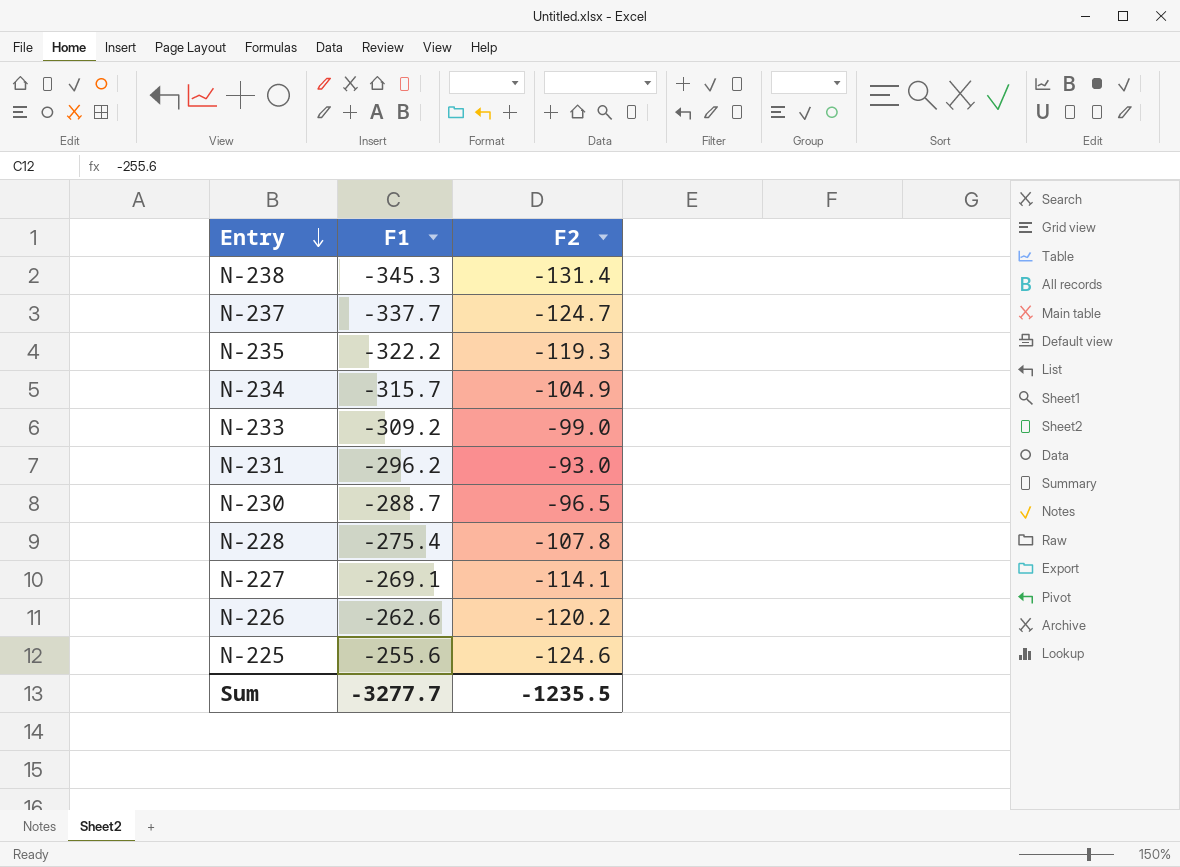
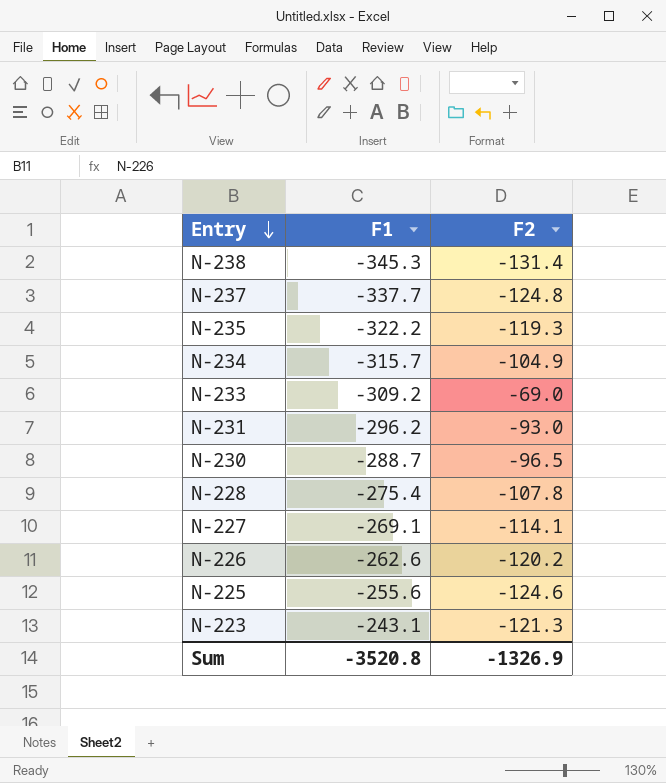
N-237 | F2: -124.7 -> -124.8
N-233 | F2: -99.0 -> -69.0
row N-223: none -> -243.1 | -121.3
Sum | F1: -3277.7 -> -3520.8
Sum | F2: -1235.5 -> -1326.9

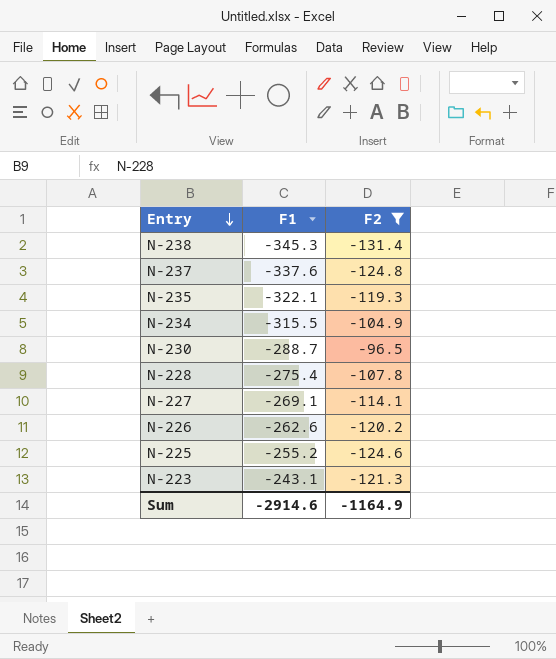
filter: none -> F2 <= -96.5
N-237 | F1: -337.7 -> -337.6
N-235 | F1: -322.2 -> -322.1
N-234 | F1: -315.7 -> -315.5
N-225 | F1: -255.6 -> -255.2
Sum | F1: -3520.8 -> -2914.6
Sum | F2: -1326.9 -> -1164.9

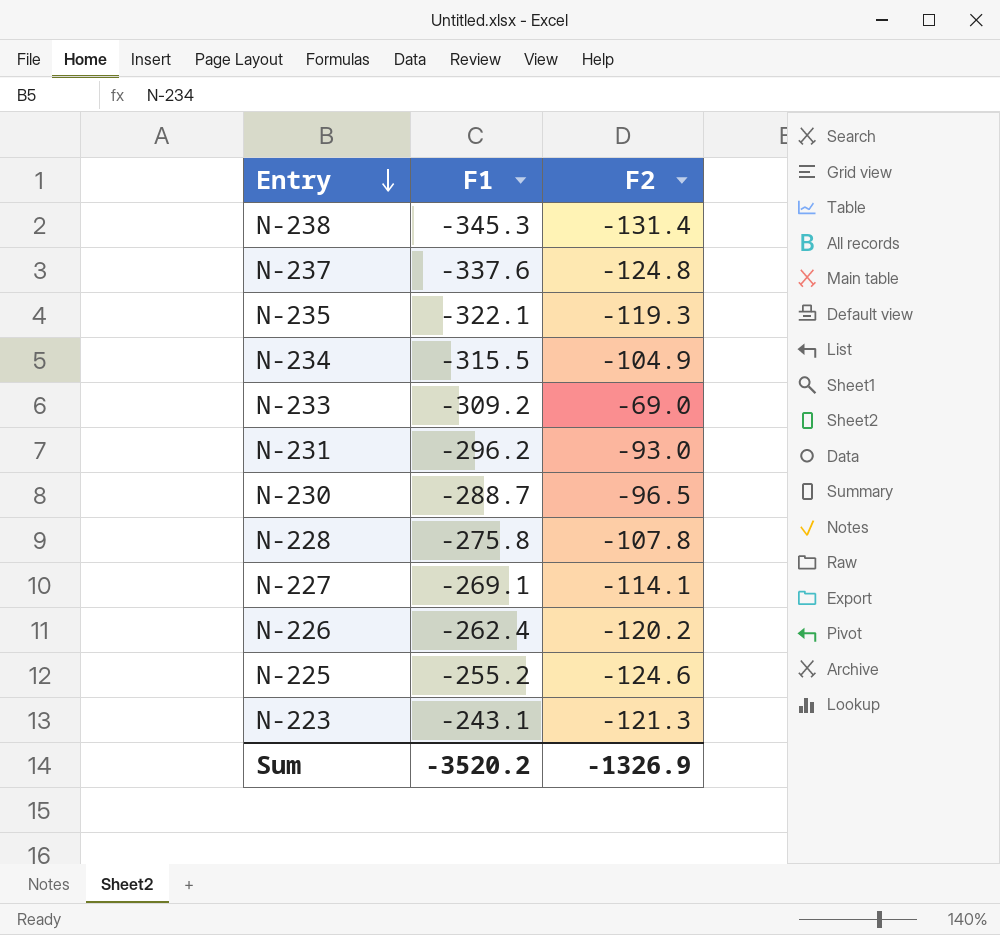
filter: F2 <= -96.5 -> none
N-228 | F1: -275.4 -> -275.8
N-226 | F1: -262.6 -> -262.4
Sum | F1: -2914.6 -> -3520.2
Sum | F2: -1164.9 -> -1326.9

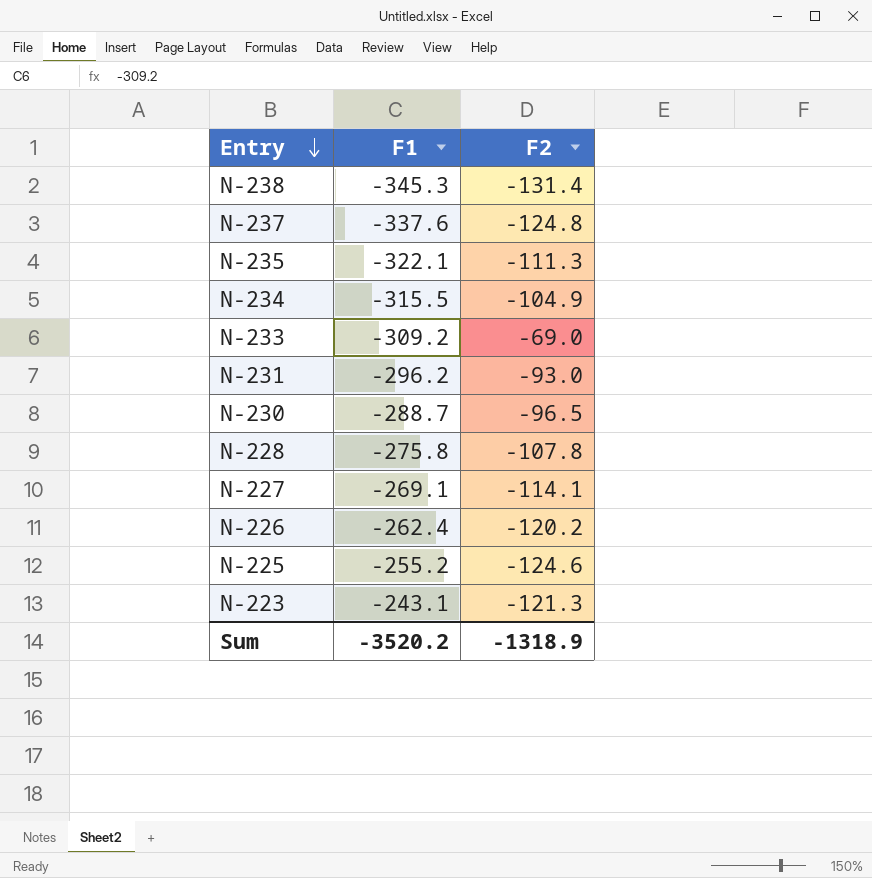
N-235 | F2: -119.3 -> -111.3
Sum | F2: -1326.9 -> -1318.9

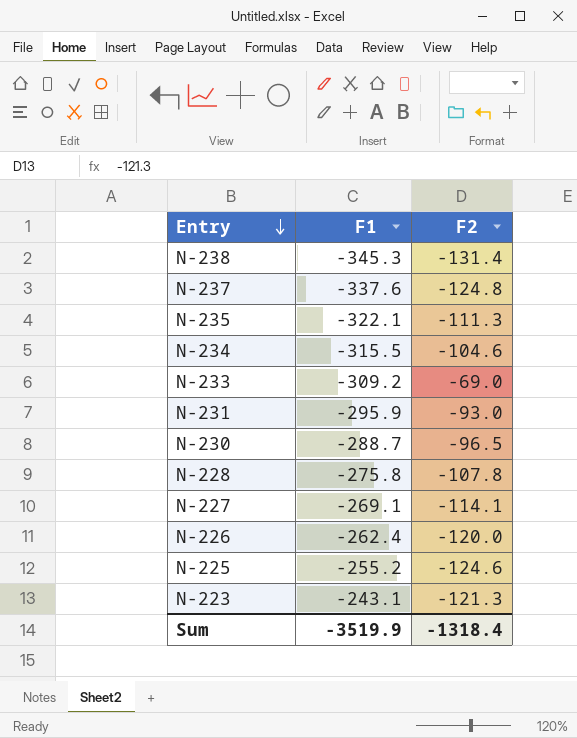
N-234 | F2: -104.9 -> -104.6
N-231 | F1: -296.2 -> -295.9
N-226 | F2: -120.2 -> -120.0
Sum | F1: -3520.2 -> -3519.9
Sum | F2: -1318.9 -> -1318.4

